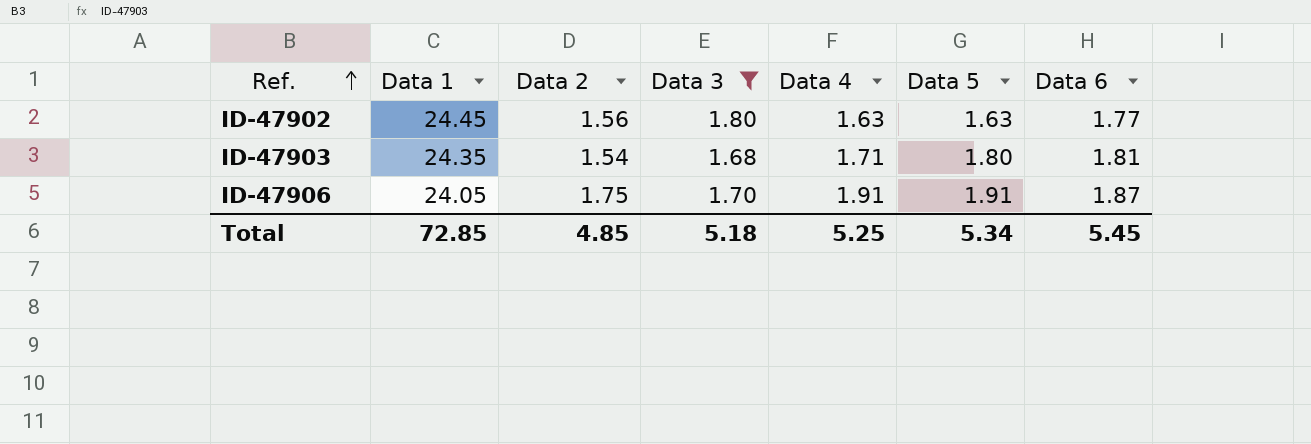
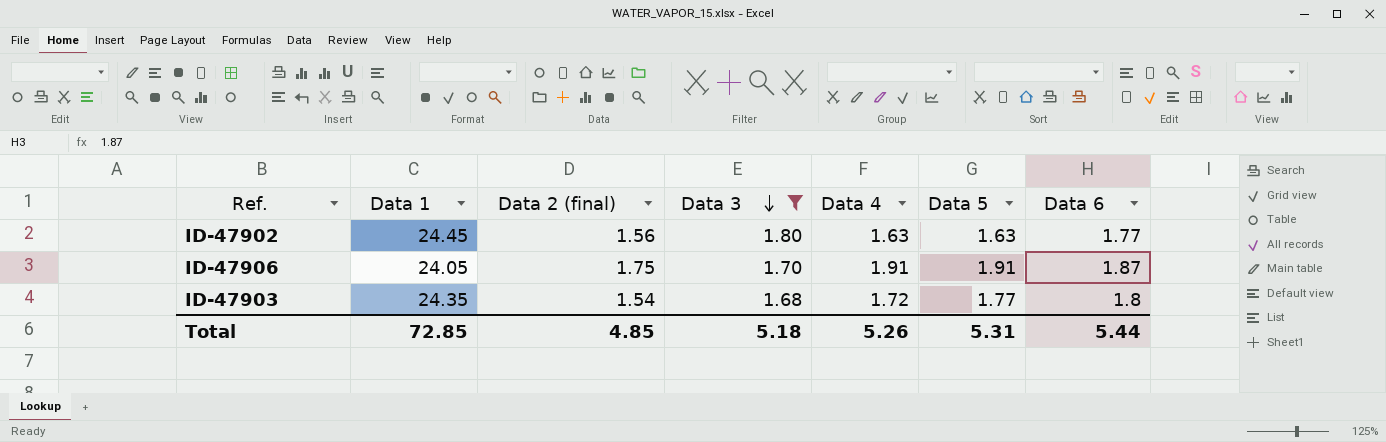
row order: Ref. ascending -> Data 3 descending
column name: Data 2 -> Data 2 (final)
ID-47903 | Data 4: 1.71 -> 1.72
ID-47903 | Data 5: 1.80 -> 1.77
ID-47903 | Data 6: 1.81 -> 1.8
Total | Data 4: 5.25 -> 5.26
Total | Data 5: 5.34 -> 5.31
Total | Data 6: 5.45 -> 5.44

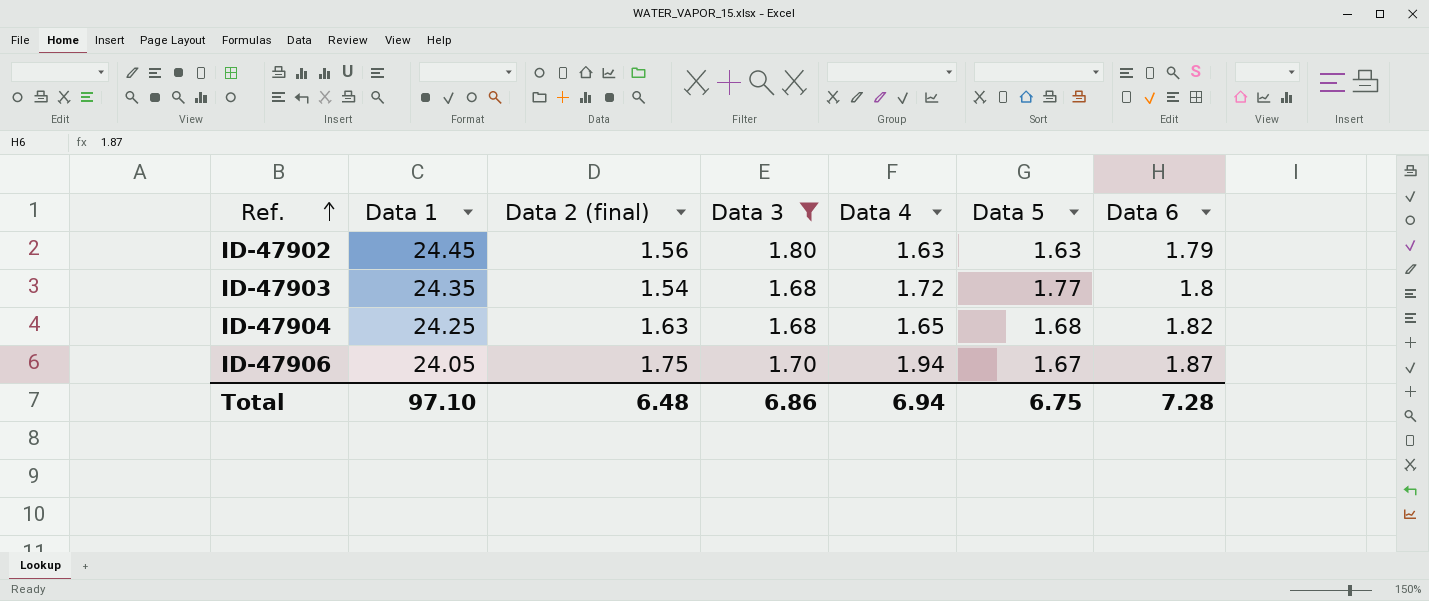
row order: Data 3 descending -> Ref. ascending
ID-47902 | Data 6: 1.77 -> 1.79
row ID-47904: none -> 24.25 | 1.63 | 1.68 | 1.65 | 1.68 | 1.82
ID-47906 | Data 4: 1.91 -> 1.94
ID-47906 | Data 5: 1.91 -> 1.67
Total | Data 1: 72.85 -> 97.10
Total | Data 2 (final): 4.85 -> 6.48
Total | Data 3: 5.18 -> 6.86
Total | Data 4: 5.26 -> 6.94
Total | Data 5: 5.31 -> 6.75
Total | Data 6: 5.44 -> 7.28

